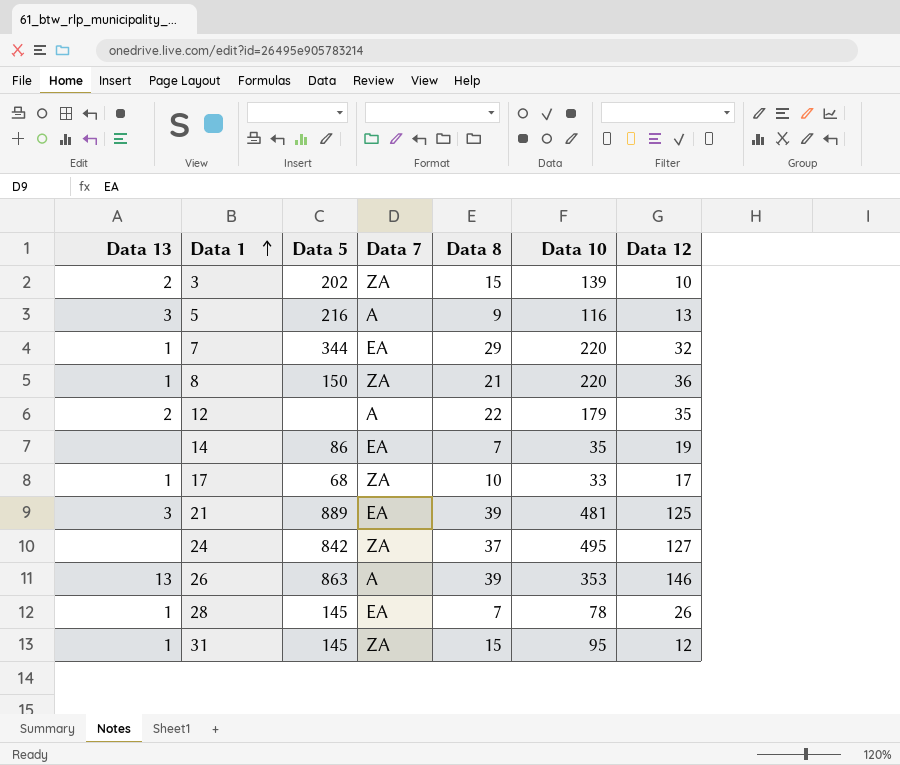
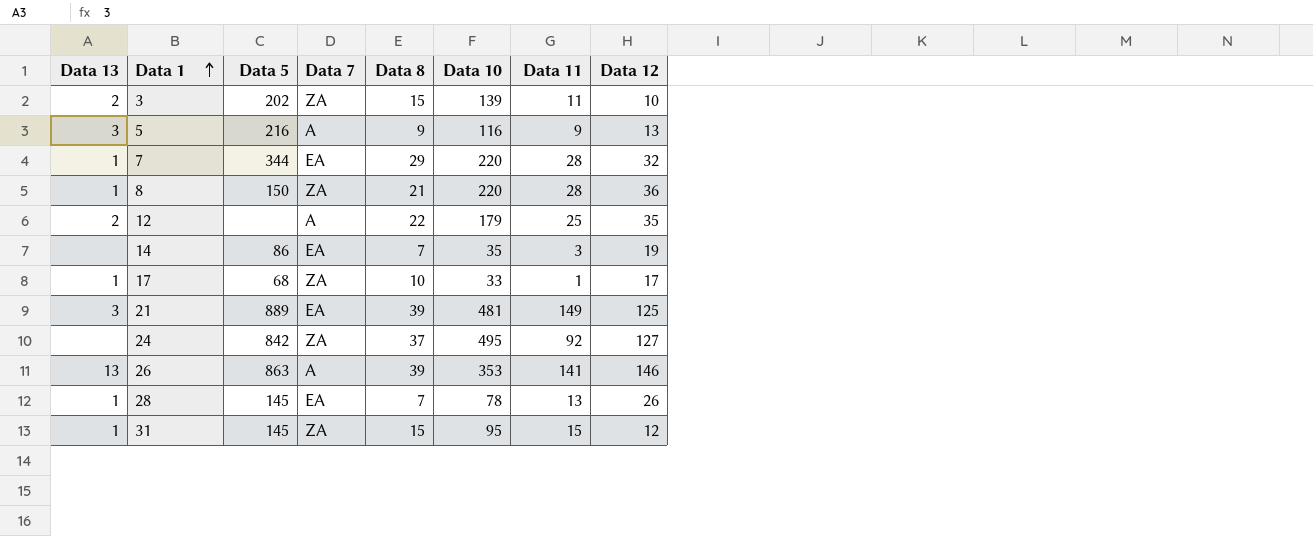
column Data 11 | position: none -> 7

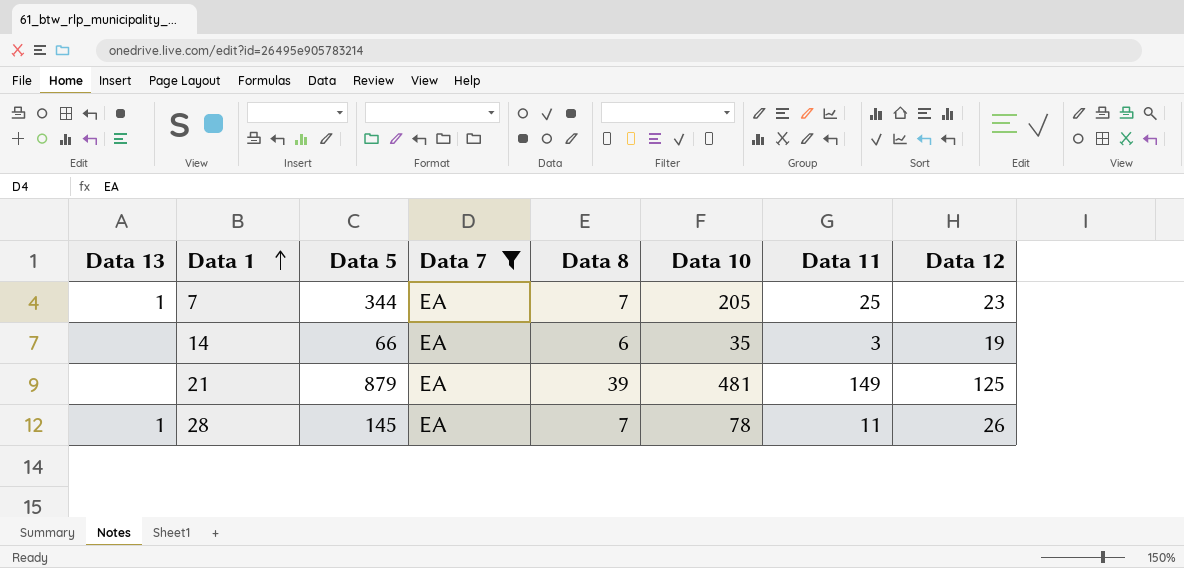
filter: none -> Data 7 = EA
7 | Data 8: 29 -> 7
7 | Data 10: 220 -> 205
7 | Data 11: 28 -> 25
7 | Data 12: 32 -> 23
14 | Data 5: 86 -> 66
14 | Data 8: 7 -> 6
21 | Data 13: 3 -> none
21 | Data 5: 889 -> 879
28 | Data 11: 13 -> 11

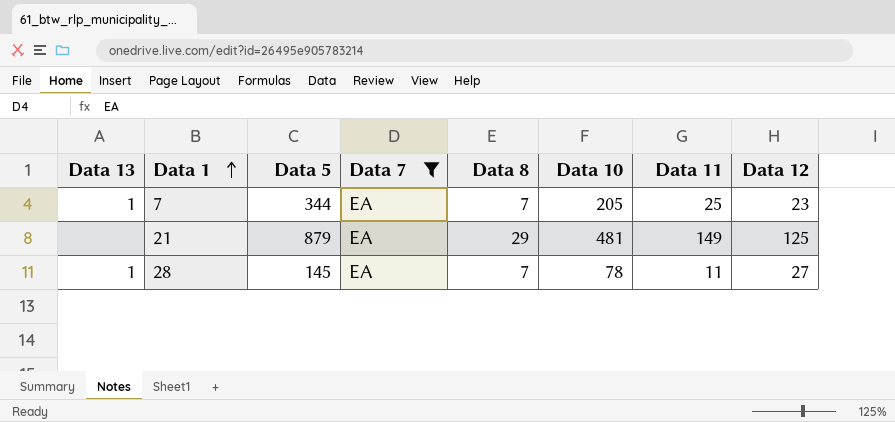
row 14: none | 66 | EA | 6 | 35 | 3 | 19 -> none
21 | Data 8: 39 -> 29
28 | Data 12: 26 -> 27

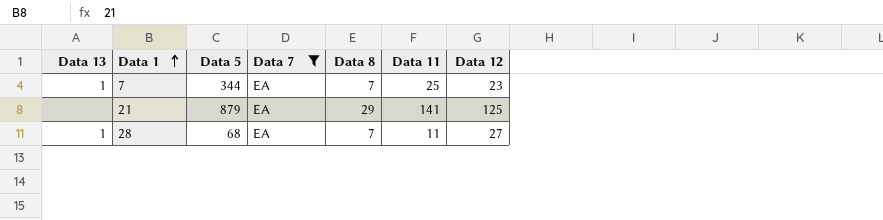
column Data 10 | position: 6 -> none
21 | Data 11: 149 -> 141
28 | Data 5: 145 -> 68

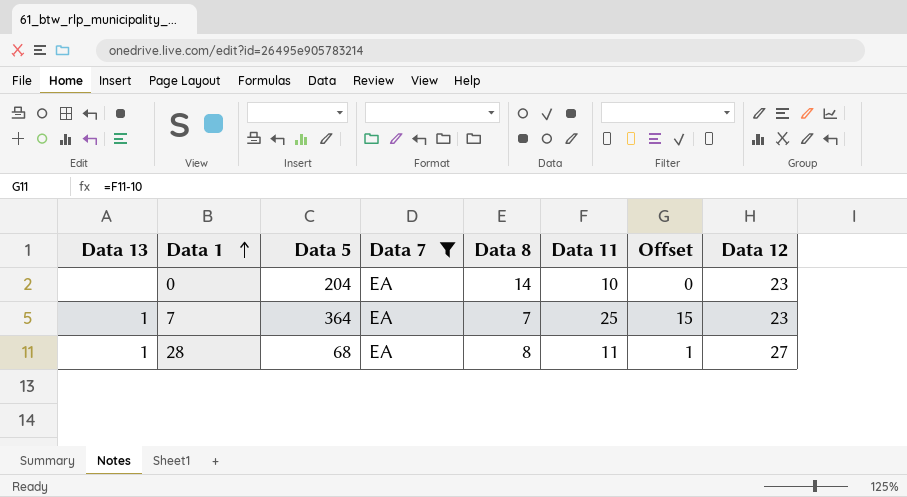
column Offset | formula: none -> [Data 11] - 10
row 21: none | 879 | EA | 29 | 141 | 125 -> none
row 0: none -> none | 204 | EA | 14 | 10 | 0 | 23
7 | Data 5: 344 -> 364
28 | Data 8: 7 -> 8

